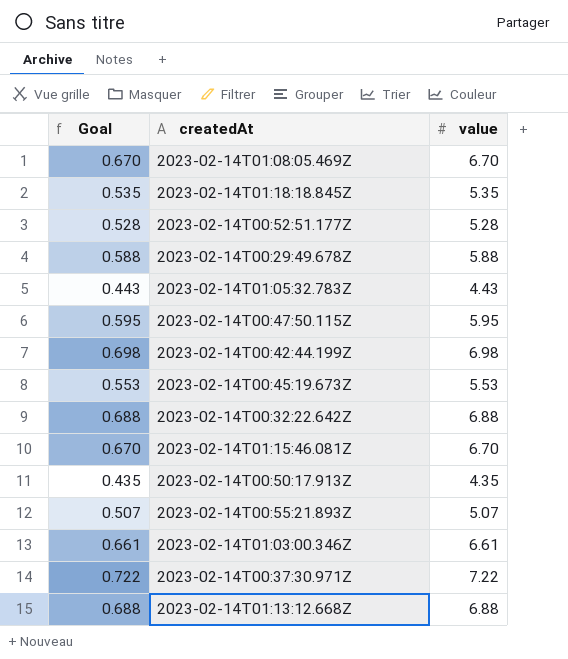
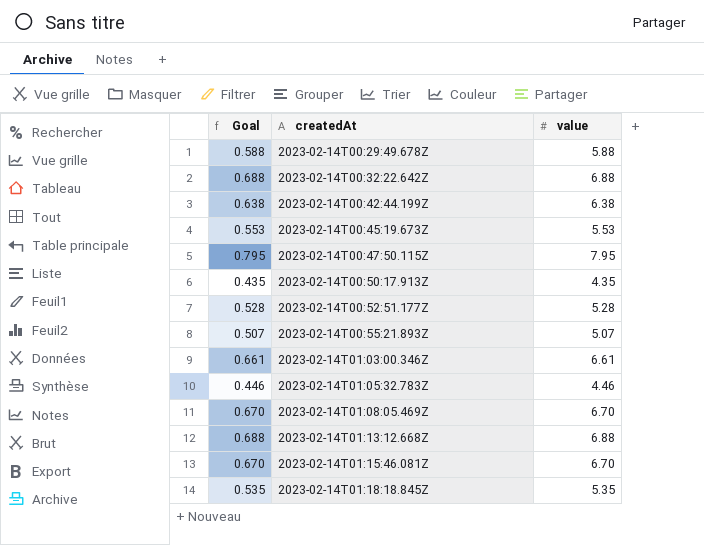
row order: none -> createdAt ascending
row 2023-02-14T00:37:30.971Z: 0.722 | 7.22 -> none
2023-02-14T00:42:44.199Z | Goal: 0.698 -> 0.638
2023-02-14T00:42:44.199Z | value: 6.98 -> 6.38
2023-02-14T00:47:50.115Z | Goal: 0.595 -> 0.795
2023-02-14T00:47:50.115Z | value: 5.95 -> 7.95
2023-02-14T01:05:32.783Z | Goal: 0.443 -> 0.446
2023-02-14T01:05:32.783Z | value: 4.43 -> 4.46

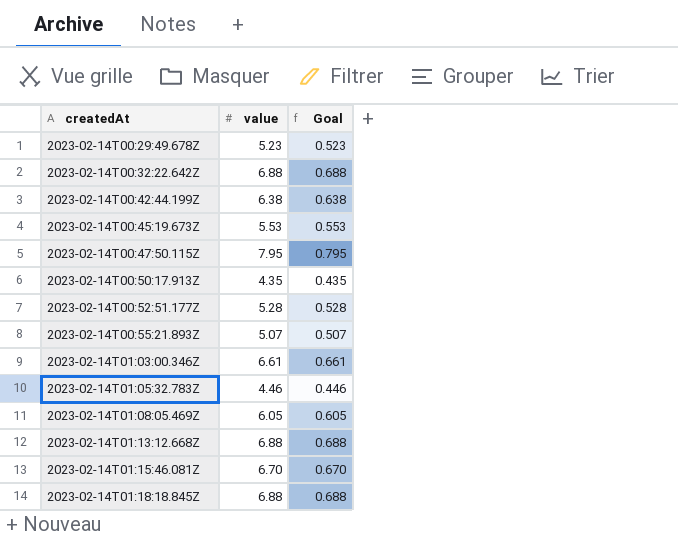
column Goal | position: 1 -> 3
2023-02-14T00:29:49.678Z | value: 5.88 -> 5.23
2023-02-14T00:29:49.678Z | Goal: 0.588 -> 0.523
2023-02-14T01:08:05.469Z | value: 6.70 -> 6.05
2023-02-14T01:08:05.469Z | Goal: 0.670 -> 0.605
2023-02-14T01:18:18.845Z | value: 5.35 -> 6.88
2023-02-14T01:18:18.845Z | Goal: 0.535 -> 0.688

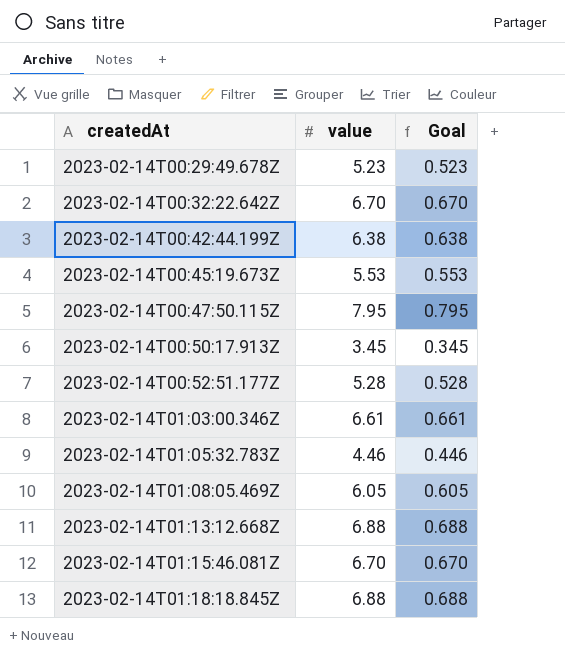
row 2023-02-14T00:55:21.893Z: 5.07 | 0.507 -> none
2023-02-14T00:32:22.642Z | value: 6.88 -> 6.70
2023-02-14T00:32:22.642Z | Goal: 0.688 -> 0.670
2023-02-14T00:50:17.913Z | value: 4.35 -> 3.45
2023-02-14T00:50:17.913Z | Goal: 0.435 -> 0.345

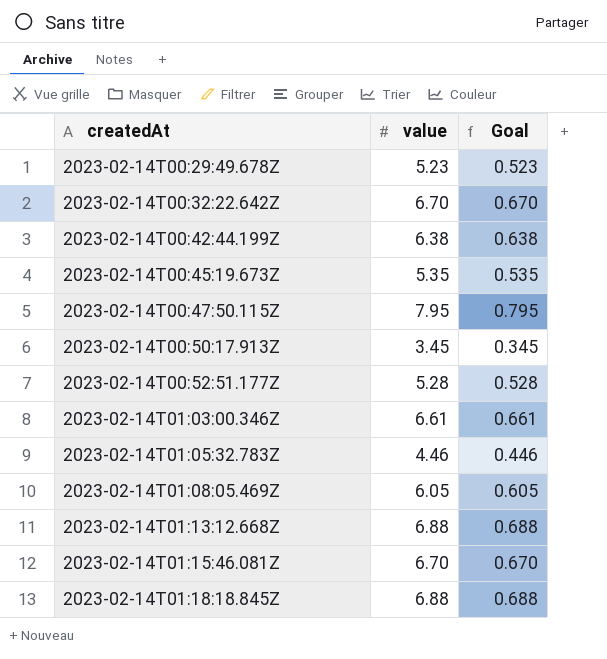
2023-02-14T00:45:19.673Z | value: 5.53 -> 5.35
2023-02-14T00:45:19.673Z | Goal: 0.553 -> 0.535

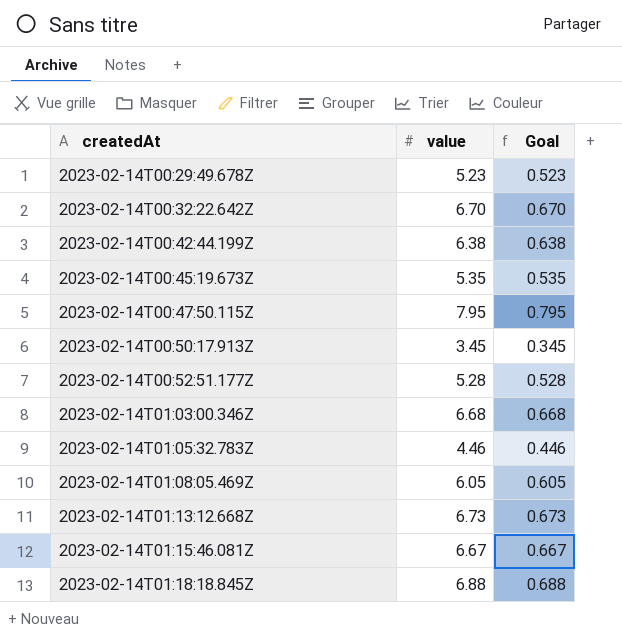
2023-02-14T01:03:00.346Z | value: 6.61 -> 6.68
2023-02-14T01:03:00.346Z | Goal: 0.661 -> 0.668
2023-02-14T01:13:12.668Z | value: 6.88 -> 6.73
2023-02-14T01:13:12.668Z | Goal: 0.688 -> 0.673
2023-02-14T01:15:46.081Z | value: 6.70 -> 6.67
2023-02-14T01:15:46.081Z | Goal: 0.670 -> 0.667

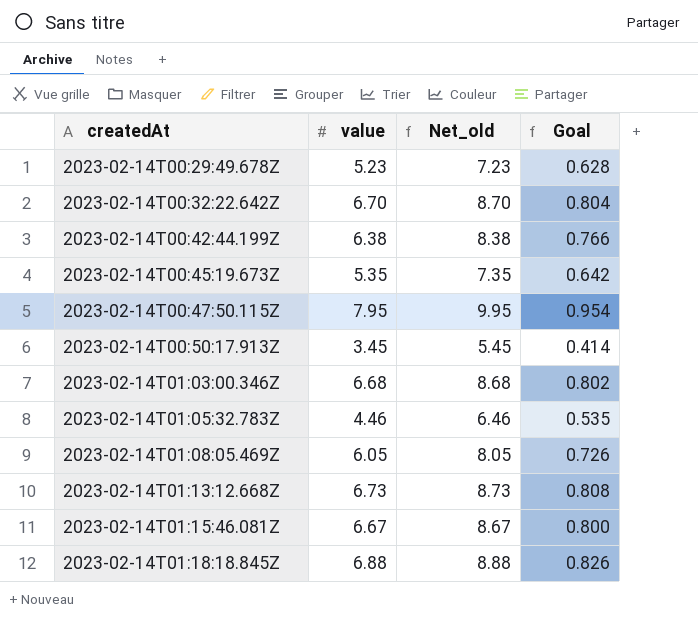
column Net_old | formula: none -> [value] + 2
column Goal | formula: [value] * 0.1 -> [value] * 0.12
row 2023-02-14T00:52:51.177Z: 5.28 | 0.528 -> none

